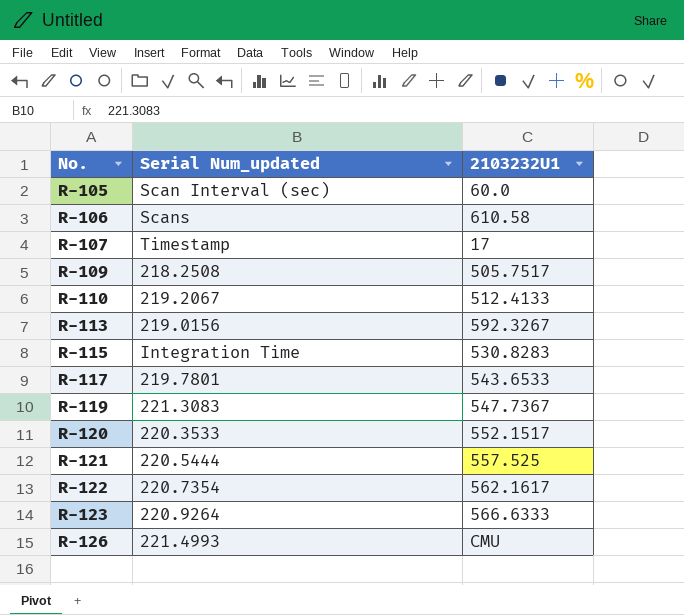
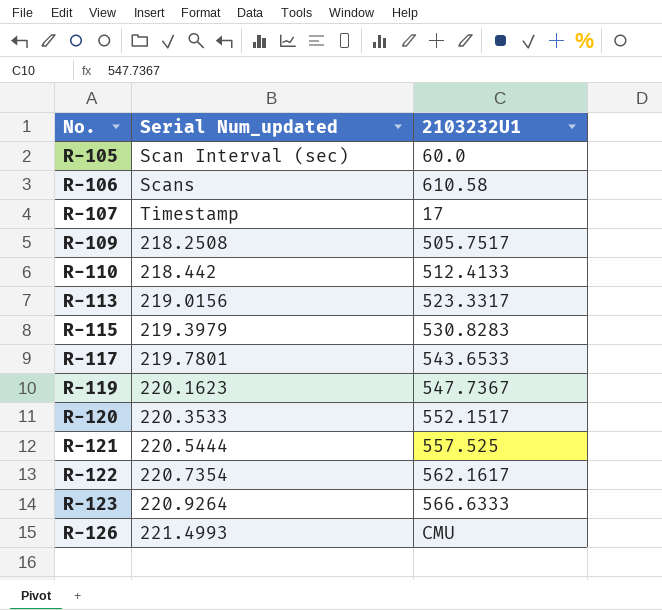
R-110 | Serial Num_updated: 219.2067 -> 218.442
R-113 | 2103232U1: 592.3267 -> 523.3317
R-115 | Serial Num_updated: Integration Time -> 219.3979
R-119 | Serial Num_updated: 221.3083 -> 220.1623

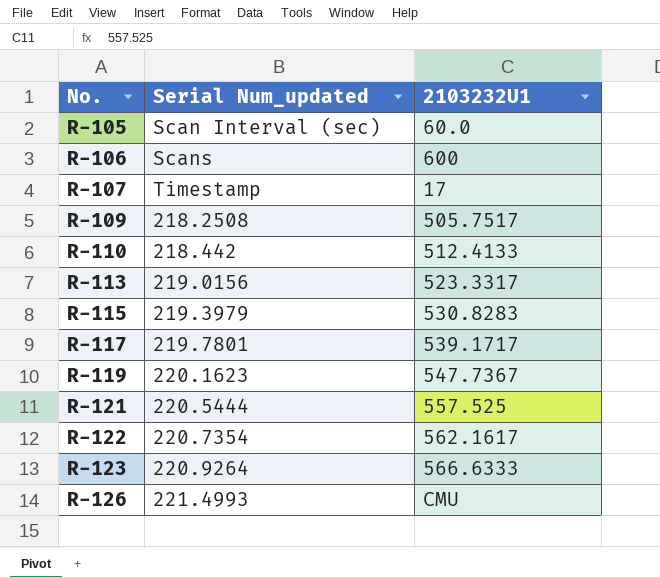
row R-120: 220.3533 | 552.1517 -> none
R-106 | 2103232U1: 610.58 -> 600
R-117 | 2103232U1: 543.6533 -> 539.1717

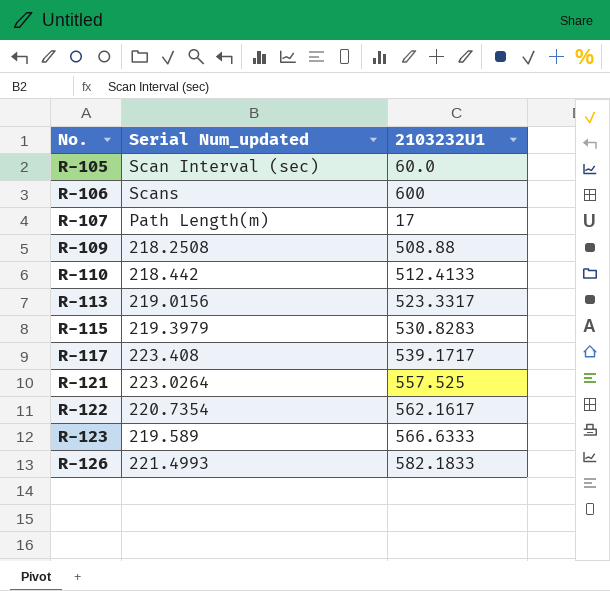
row R-119: 220.1623 | 547.7367 -> none
R-107 | Serial Num_updated: Timestamp -> Path Length(m)
R-109 | 2103232U1: 505.7517 -> 508.88
R-117 | Serial Num_updated: 219.7801 -> 223.408
R-121 | Serial Num_updated: 220.5444 -> 223.0264
R-123 | Serial Num_updated: 220.9264 -> 219.589
R-126 | 2103232U1: CMU -> 582.1833

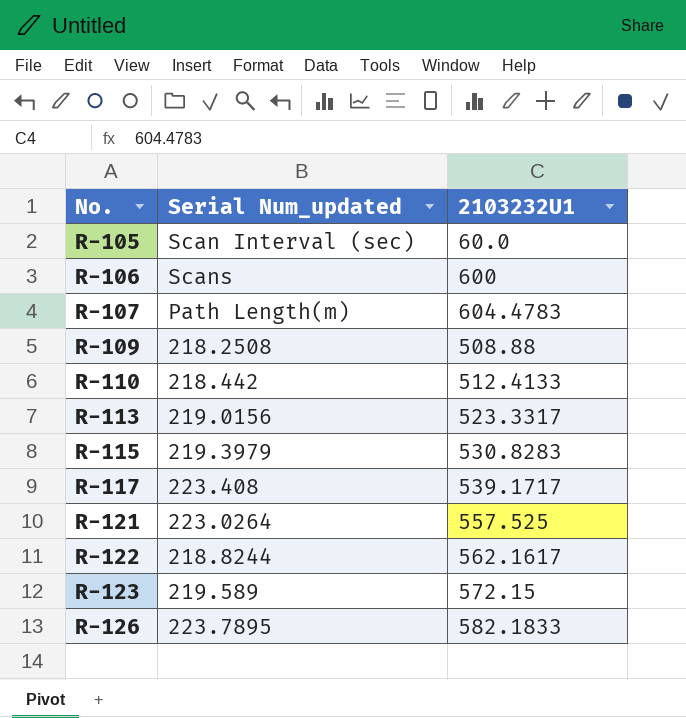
R-107 | 2103232U1: 17 -> 604.4783
R-122 | Serial Num_updated: 220.7354 -> 218.8244
R-123 | 2103232U1: 566.6333 -> 572.15
R-126 | Serial Num_updated: 221.4993 -> 223.7895

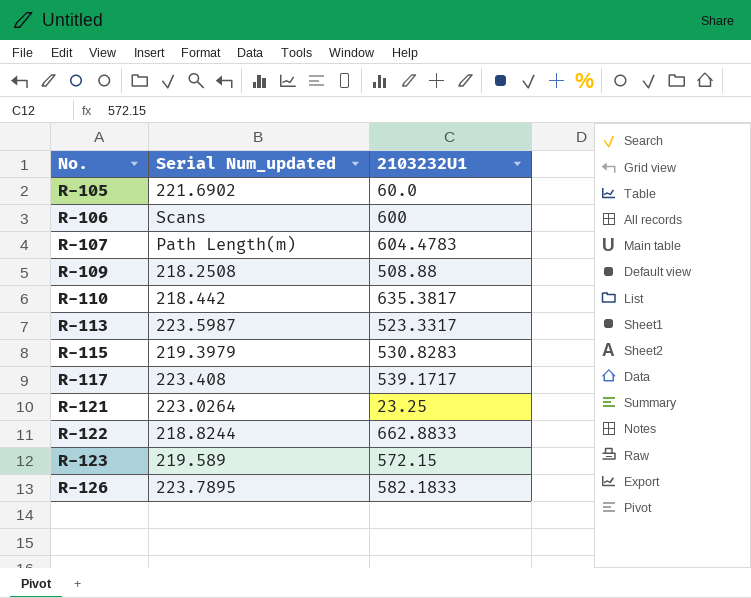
R-105 | Serial Num_updated: Scan Interval (sec) -> 221.6902
R-110 | 2103232U1: 512.4133 -> 635.3817
R-113 | Serial Num_updated: 219.0156 -> 223.5987
R-121 | 2103232U1: 557.525 -> 23.25
R-122 | 2103232U1: 562.1617 -> 662.8833

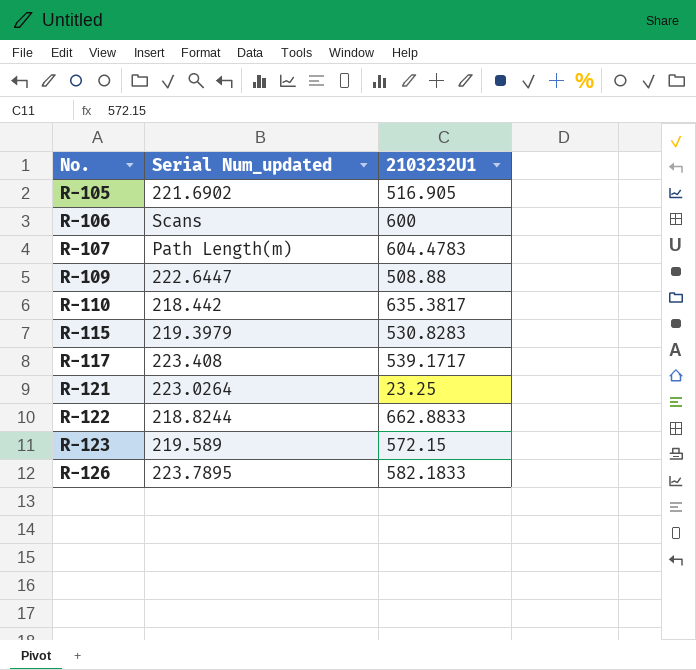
row R-113: 223.5987 | 523.3317 -> none
R-105 | 2103232U1: 60.0 -> 516.905
R-109 | Serial Num_updated: 218.2508 -> 222.6447

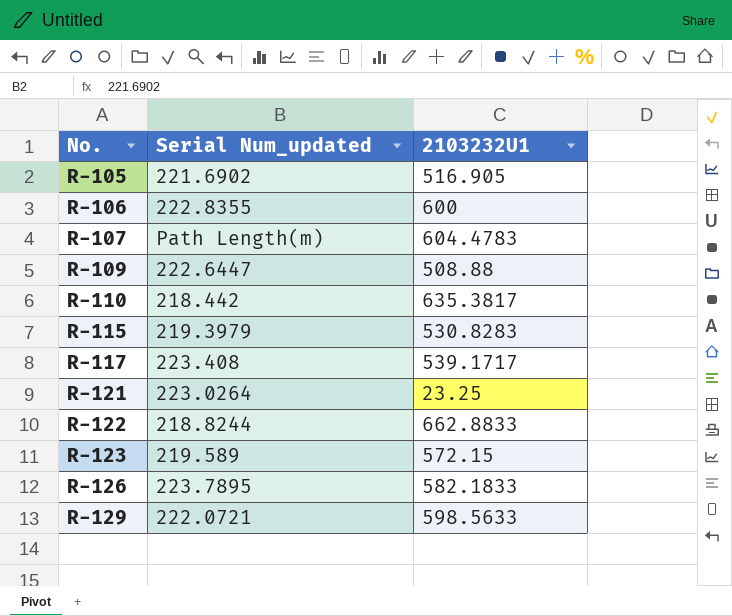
R-106 | Serial Num_updated: Scans -> 222.8355
row R-129: none -> 222.0721 | 598.5633

